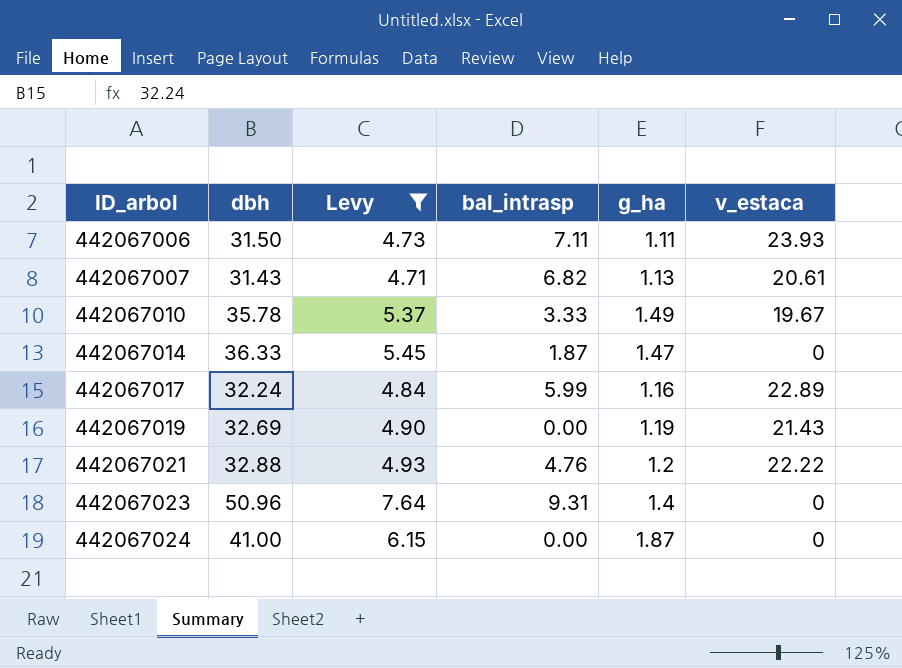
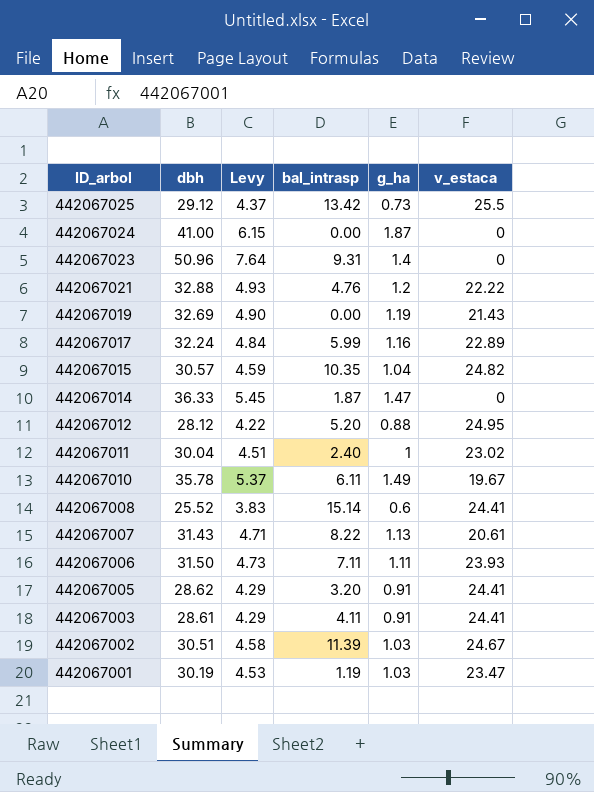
filter: Levy >= 4.71 -> none
row order: ID_arbol ascending -> ID_arbol descending
442067010 | bal_intrasp: 3.33 -> 6.11
442067007 | bal_intrasp: 6.82 -> 8.22

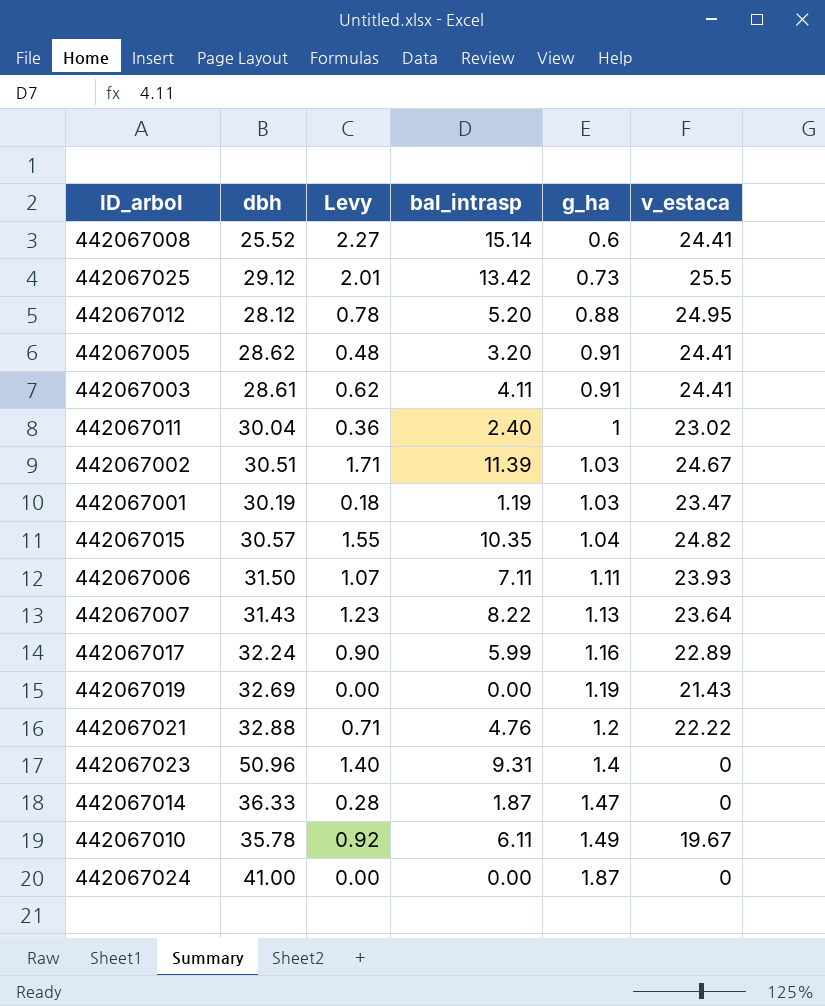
row order: ID_arbol descending -> g_ha ascending
column Levy | formula: [dbh] * 0.15 -> [bal_intrasp] * 0.15
442067007 | v_estaca: 20.61 -> 23.64

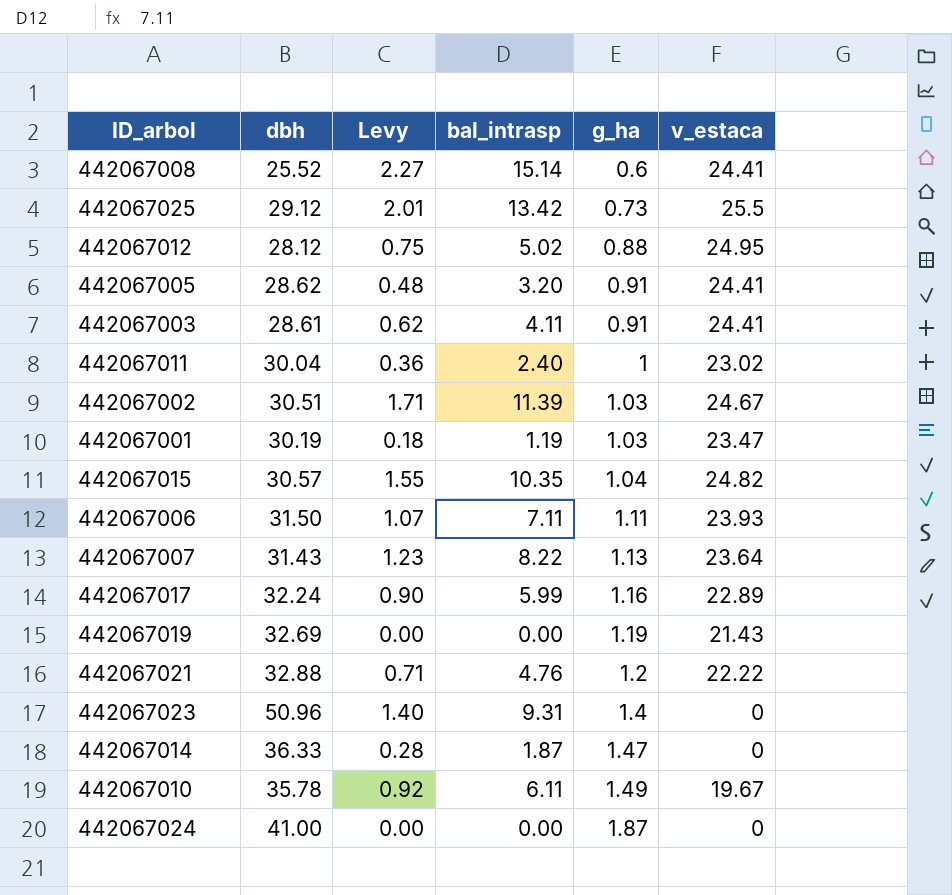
442067012 | Levy: 0.78 -> 0.75
442067012 | bal_intrasp: 5.20 -> 5.02

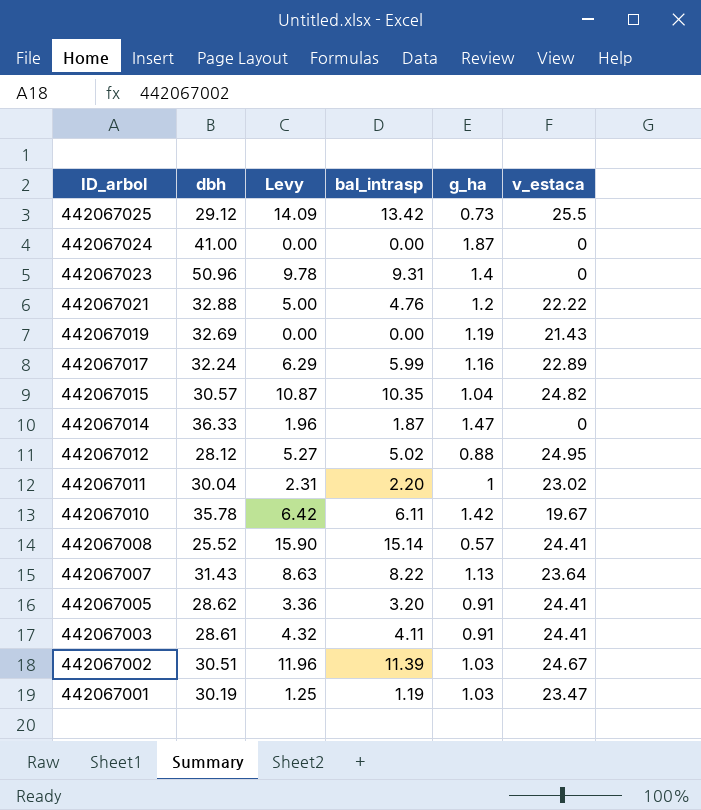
row order: g_ha ascending -> ID_arbol descending
column Levy | formula: [bal_intrasp] * 0.15 -> [bal_intrasp] * 1.05
row 442067006: 31.50 | 1.07 | 7.11 | 1.11 | 23.93 -> none
442067011 | bal_intrasp: 2.40 -> 2.20
442067010 | g_ha: 1.49 -> 1.42
442067008 | g_ha: 0.6 -> 0.57

